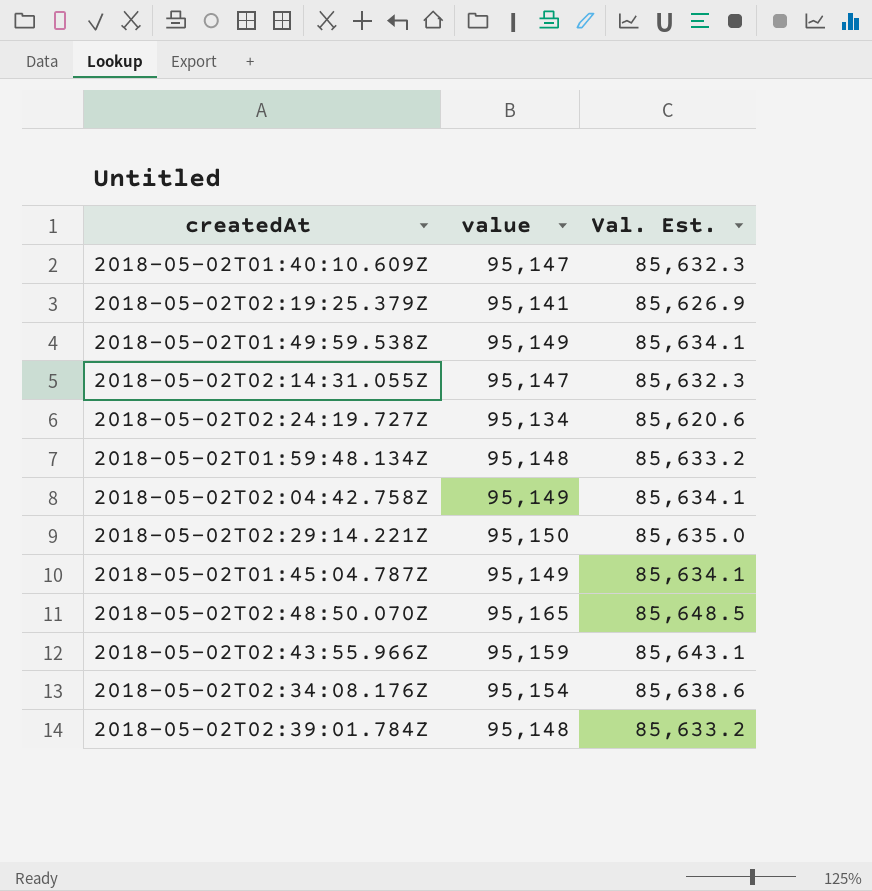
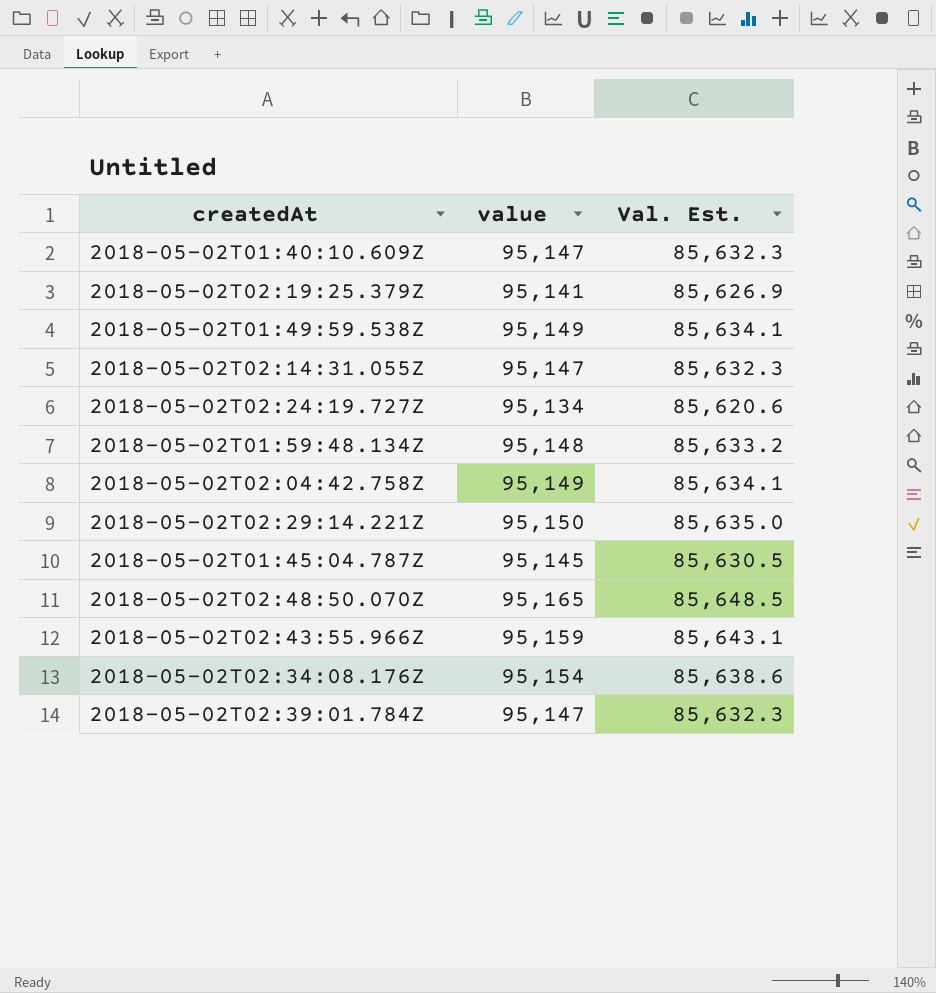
2018-05-02T01:45:04.787Z | value: 95,149 -> 95,145
2018-05-02T01:45:04.787Z | Val. Est.: 85,634.1 -> 85,630.5
2018-05-02T02:39:01.784Z | value: 95,148 -> 95,147
2018-05-02T02:39:01.784Z | Val. Est.: 85,633.2 -> 85,632.3

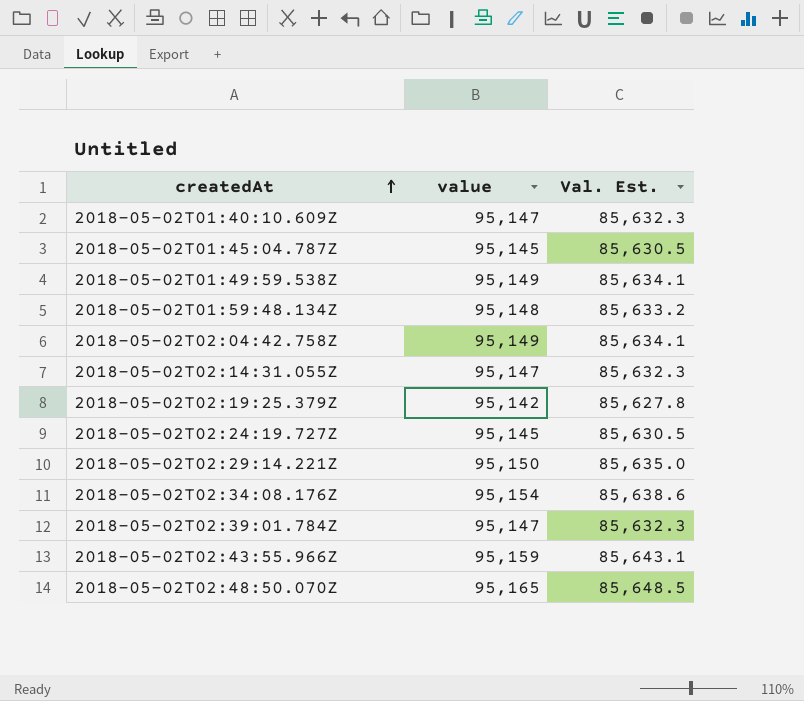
row order: none -> createdAt ascending
2018-05-02T02:19:25.379Z | value: 95,141 -> 95,142
2018-05-02T02:19:25.379Z | Val. Est.: 85,626.9 -> 85,627.8
2018-05-02T02:24:19.727Z | value: 95,134 -> 95,145
2018-05-02T02:24:19.727Z | Val. Est.: 85,620.6 -> 85,630.5

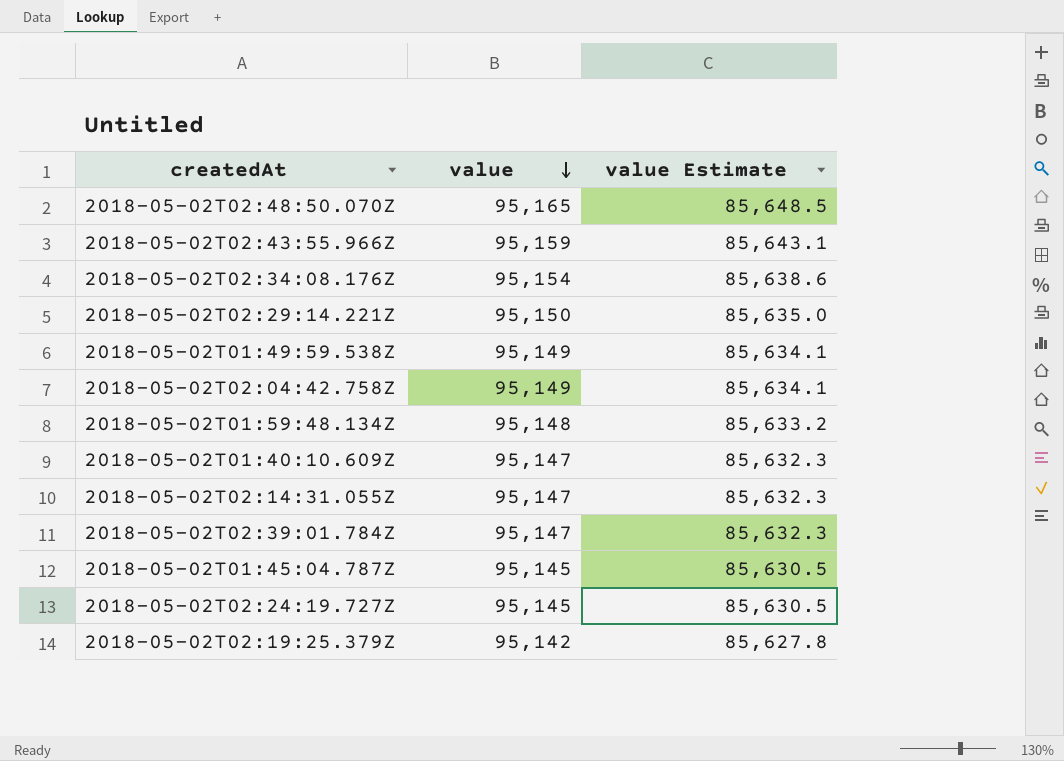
row order: createdAt ascending -> value descending
column name: Val. Est. -> value Estimate

